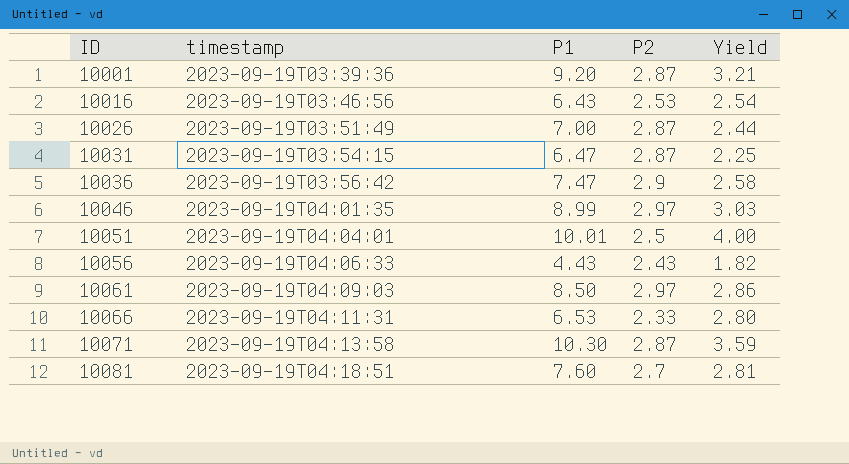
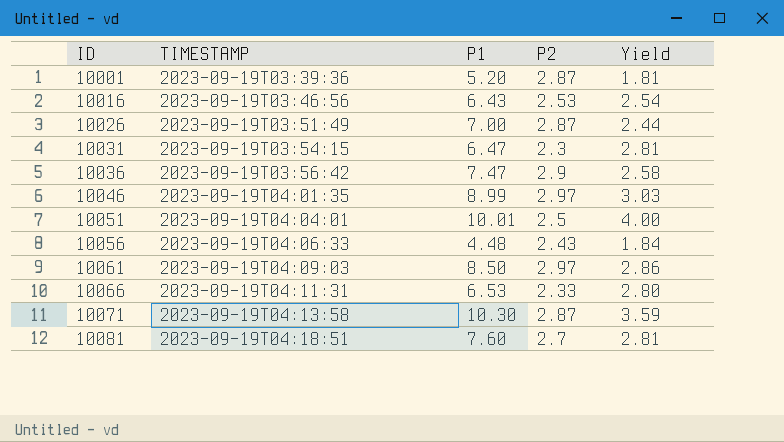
column name: timestamp -> TIMESTAMP
10001 | P1: 9.20 -> 5.20
10001 | Yield: 3.21 -> 1.81
10031 | P2: 2.87 -> 2.3
10031 | Yield: 2.25 -> 2.81
10056 | P1: 4.43 -> 4.48
10056 | Yield: 1.82 -> 1.84

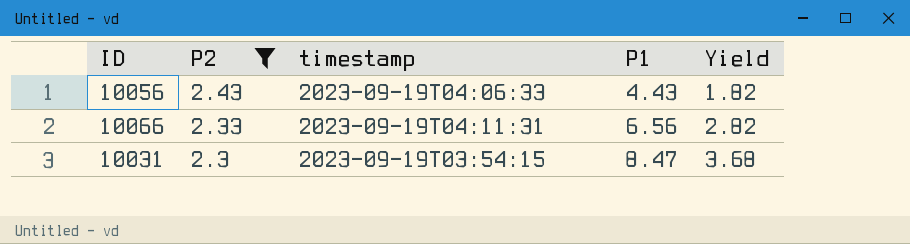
filter: none -> P2 <= 2.43
row order: ID ascending -> P2 descending
column P2 | position: 4 -> 2
column name: TIMESTAMP -> timestamp
10056 | P1: 4.48 -> 4.43
10056 | Yield: 1.84 -> 1.82
10066 | P1: 6.53 -> 6.56
10066 | Yield: 2.80 -> 2.82
10031 | P1: 6.47 -> 8.47
10031 | Yield: 2.81 -> 3.68

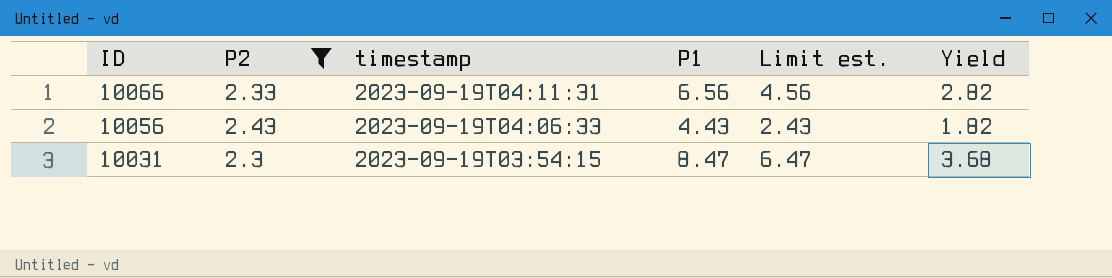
row order: P2 descending -> ID descending
column Limit est. | formula: none -> [P1] - 2

